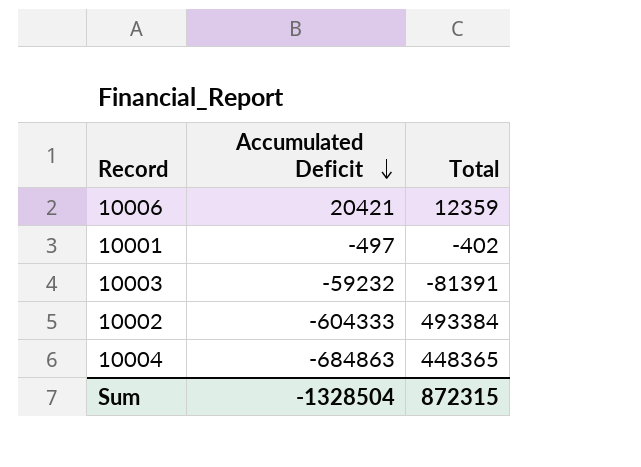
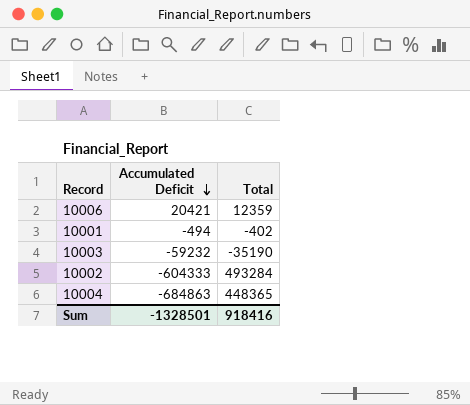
10001 | Accumulated Deficit: -497 -> -494
10003 | Total: -81391 -> -35190
10002 | Total: 493384 -> 493284
Sum | Accumulated Deficit: -1328504 -> -1328501
Sum | Total: 872315 -> 918416

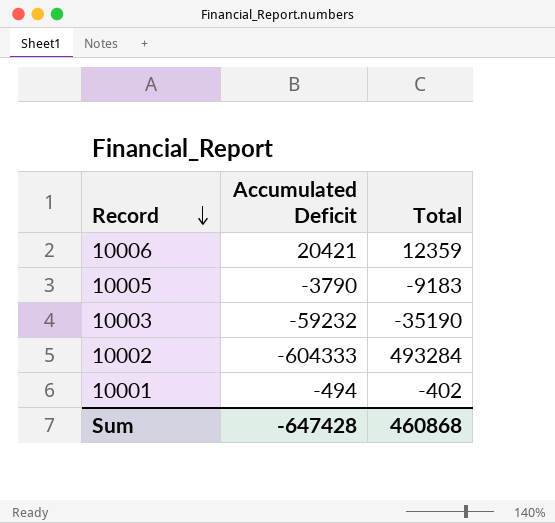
row order: Accumulated Deficit descending -> Record descending
row 10004: -684863 | 448365 -> none
row 10005: none -> -3790 | -9183
Sum | Accumulated Deficit: -1328501 -> -647428
Sum | Total: 918416 -> 460868

